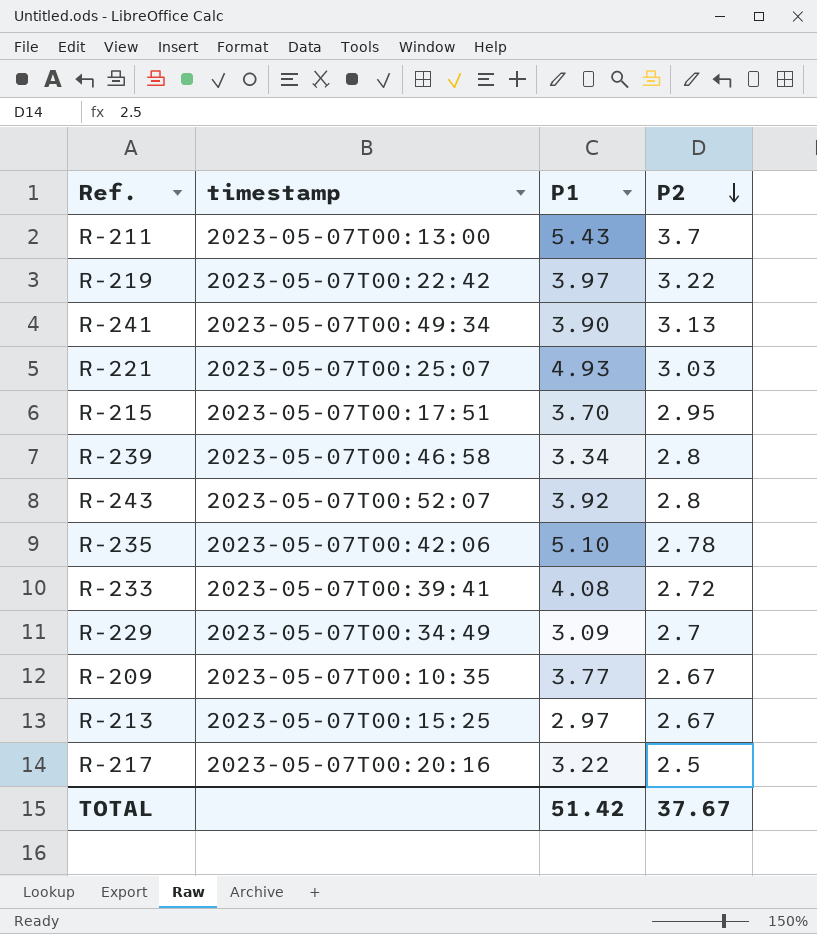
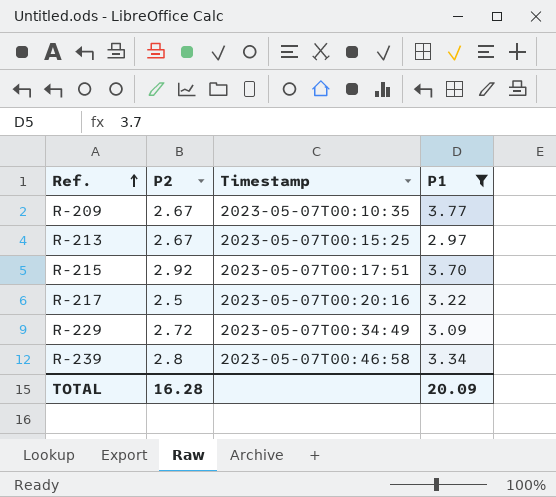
filter: none -> P1 <= 3.77
row order: P2 descending -> Ref. ascending
column P2 | position: 4 -> 2
column name: timestamp -> Timestamp
R-215 | P2: 2.95 -> 2.92
R-229 | P2: 2.7 -> 2.72
TOTAL | P2: 37.67 -> 16.28
TOTAL | P1: 51.42 -> 20.09

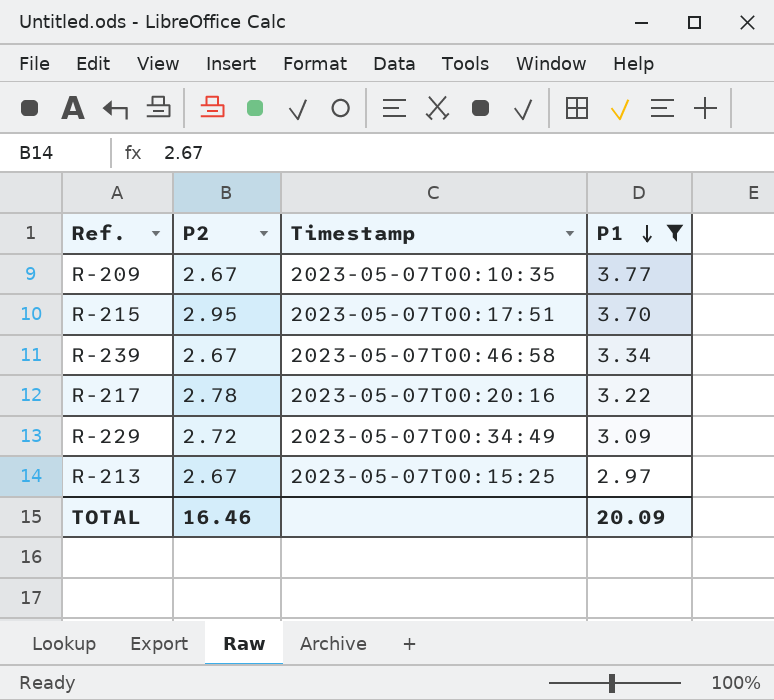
row order: Ref. ascending -> P1 descending
R-215 | P2: 2.92 -> 2.95
R-239 | P2: 2.8 -> 2.67
R-217 | P2: 2.5 -> 2.78
TOTAL | P2: 16.28 -> 16.46

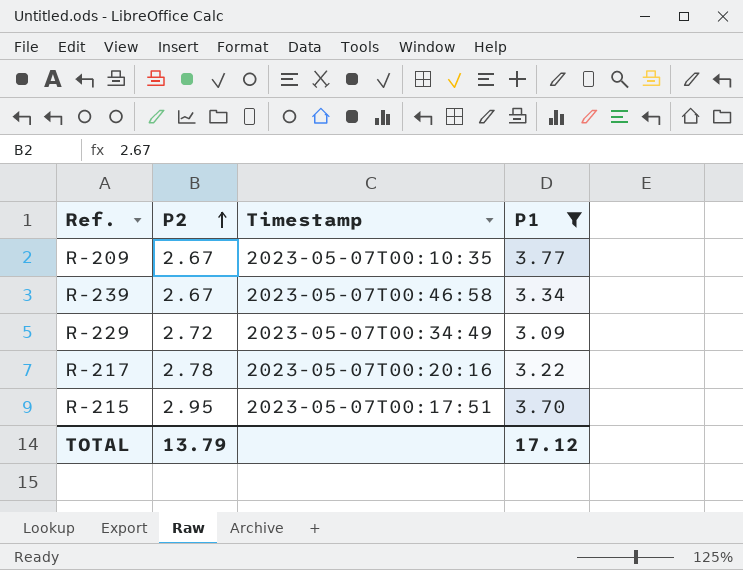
row order: P1 descending -> P2 ascending
row R-213: 2.67 | 2023-05-07T00:15:25 | 2.97 -> none
TOTAL | P2: 16.46 -> 13.79
TOTAL | P1: 20.09 -> 17.12

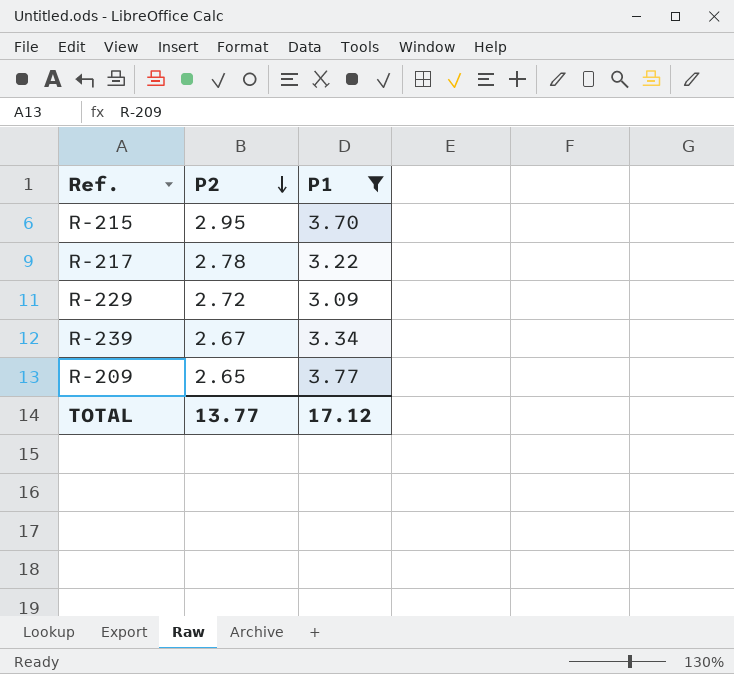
row order: P2 ascending -> P2 descending
column Timestamp | position: 3 -> none
R-209 | P2: 2.67 -> 2.65
TOTAL | P2: 13.79 -> 13.77

